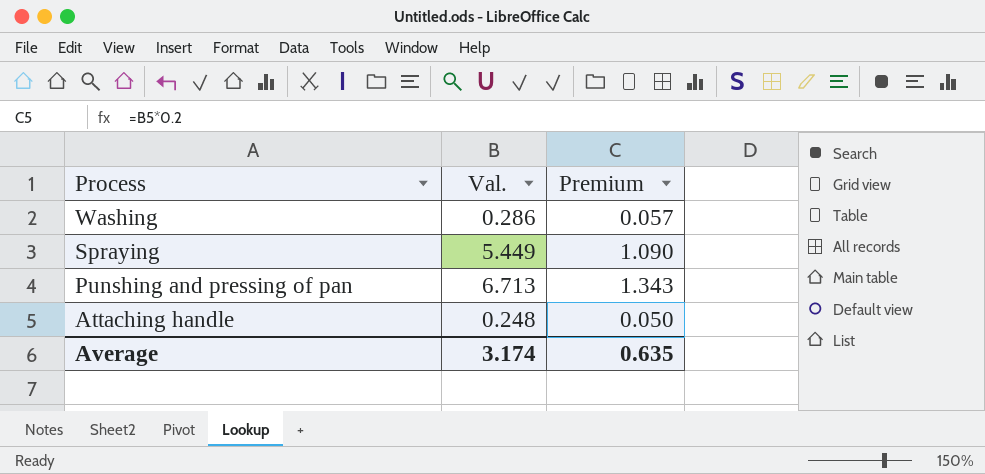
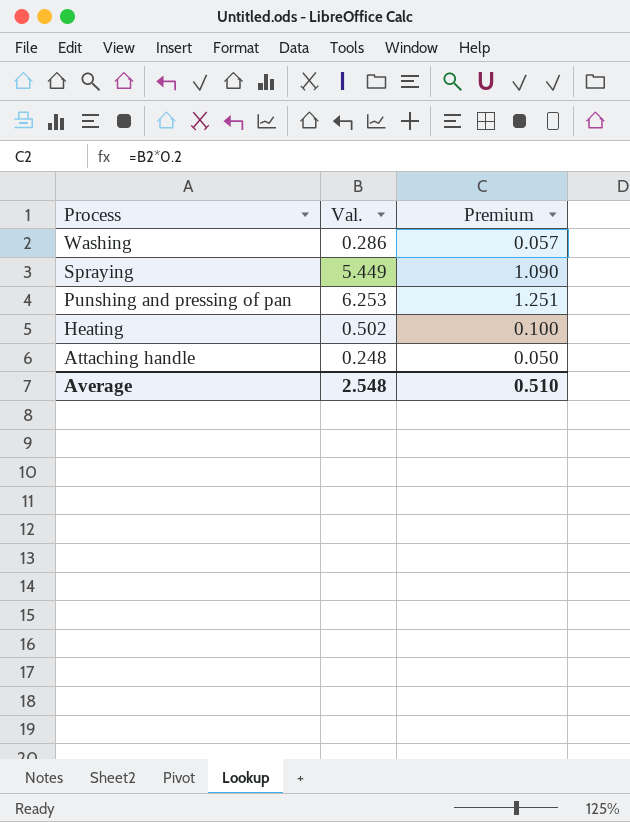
Punshing and pressing of pan | Val.: 6.713 -> 6.253
Punshing and pressing of pan | Premium: 1.343 -> 1.251
row Heating: none -> 0.502 | 0.100
Average | Val.: 3.174 -> 2.548
Average | Premium: 0.635 -> 0.510

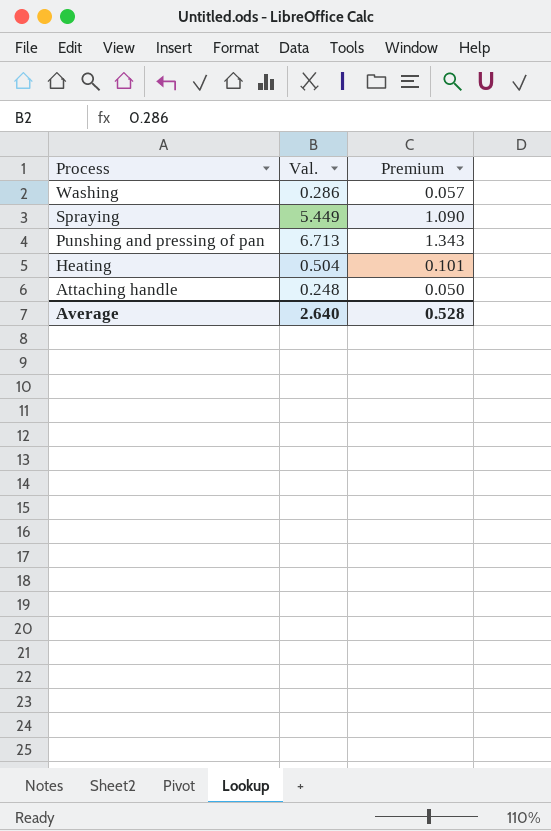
Punshing and pressing of pan | Val.: 6.253 -> 6.713
Punshing and pressing of pan | Premium: 1.251 -> 1.343
Heating | Val.: 0.502 -> 0.504
Heating | Premium: 0.100 -> 0.101
Average | Val.: 2.548 -> 2.640
Average | Premium: 0.510 -> 0.528

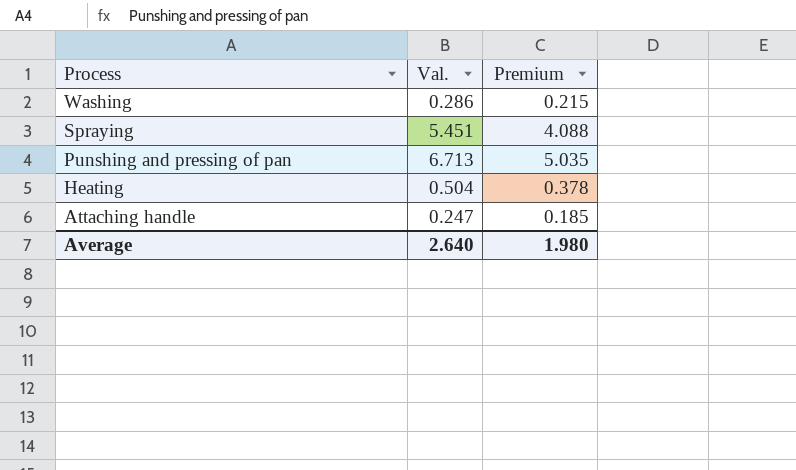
column Premium | formula: [Val.] * 0.2 -> [Val.] * 0.75
Spraying | Val.: 5.449 -> 5.451
Attaching handle | Val.: 0.248 -> 0.247
Average | Premium: 0.528 -> 1.980

